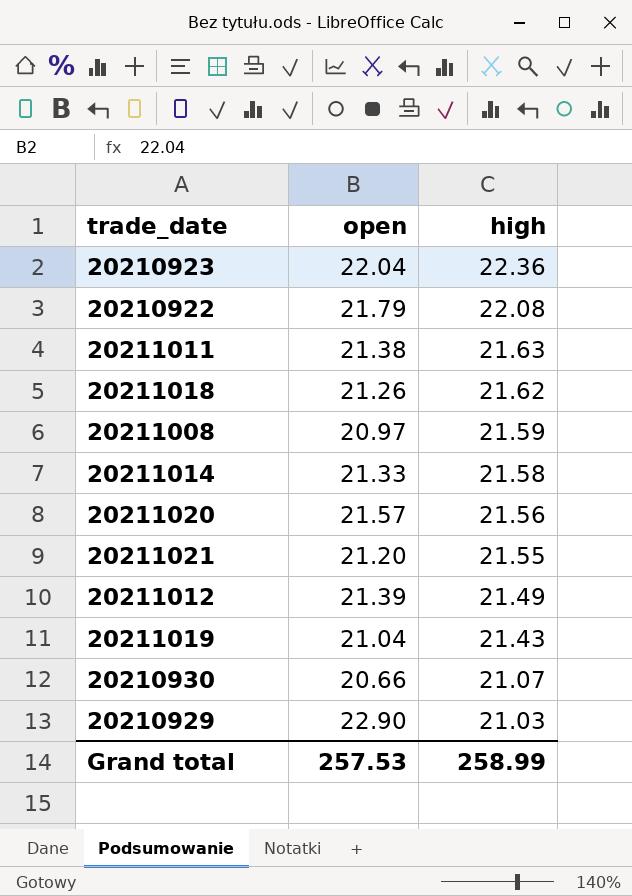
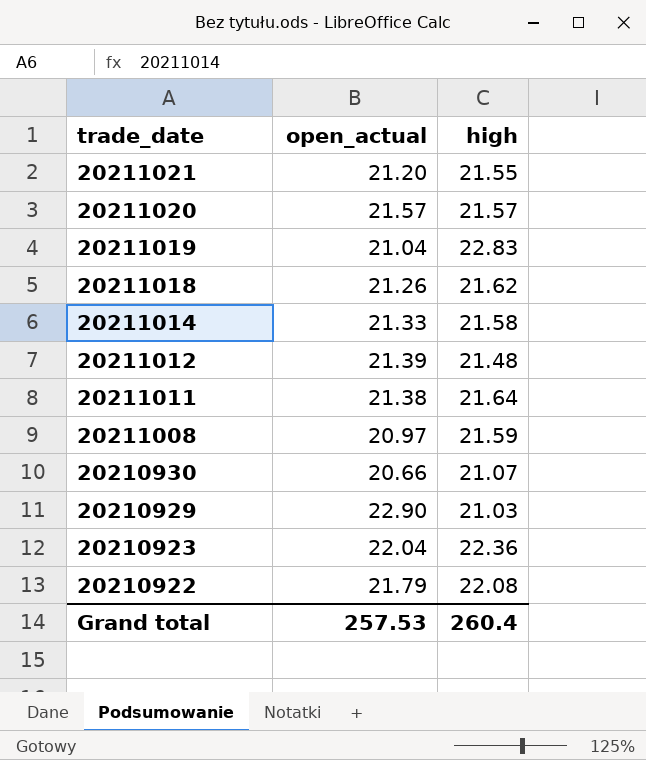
row order: high descending -> trade_date descending
column name: open -> open_actual
20211020 | high: 21.56 -> 21.57
20211019 | high: 21.43 -> 22.83
20211012 | high: 21.49 -> 21.48
20211011 | high: 21.63 -> 21.64
Grand total | high: 258.99 -> 260.4

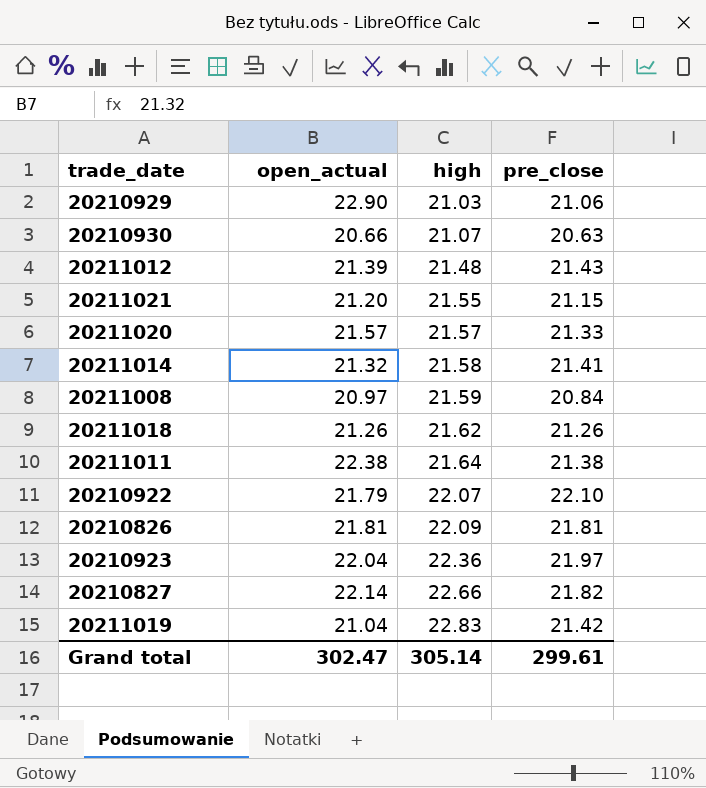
row order: trade_date descending -> high ascending
column pre_close | position: none -> 4
20211014 | open_actual: 21.33 -> 21.32
20211011 | open_actual: 21.38 -> 22.38
20210922 | high: 22.08 -> 22.07
row 20210826: none -> 21.81 | 22.09 | 21.81
row 20210827: none -> 22.14 | 22.66 | 21.82
Grand total | open_actual: 257.53 -> 302.47
Grand total | high: 260.4 -> 305.14

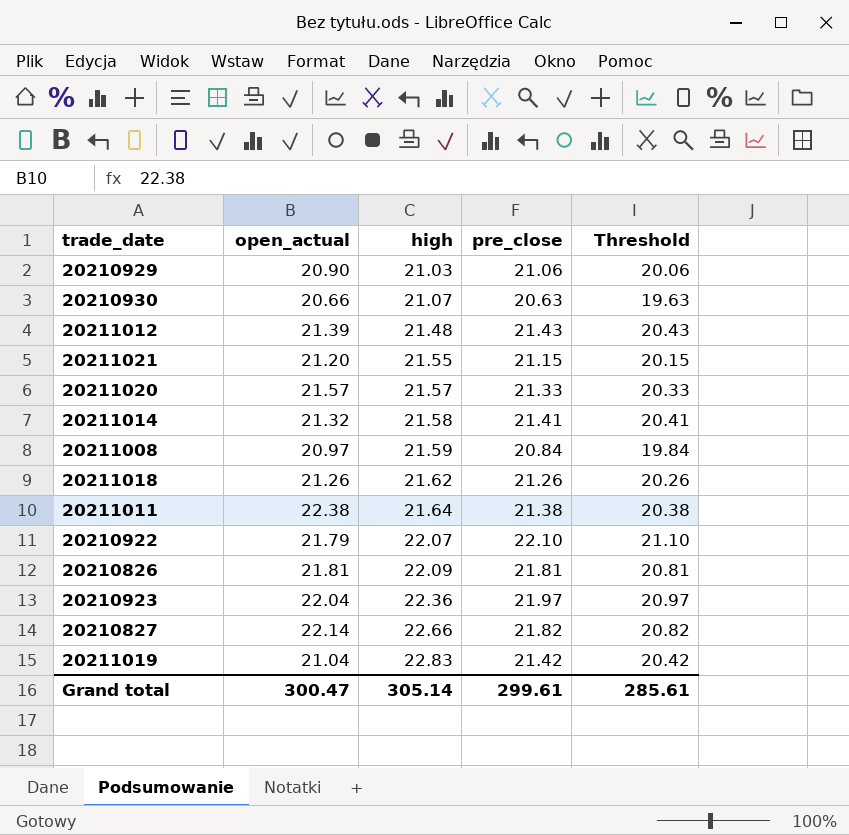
column Threshold | formula: none -> [pre_close] - 1
20210929 | open_actual: 22.90 -> 20.90
Grand total | open_actual: 302.47 -> 300.47

